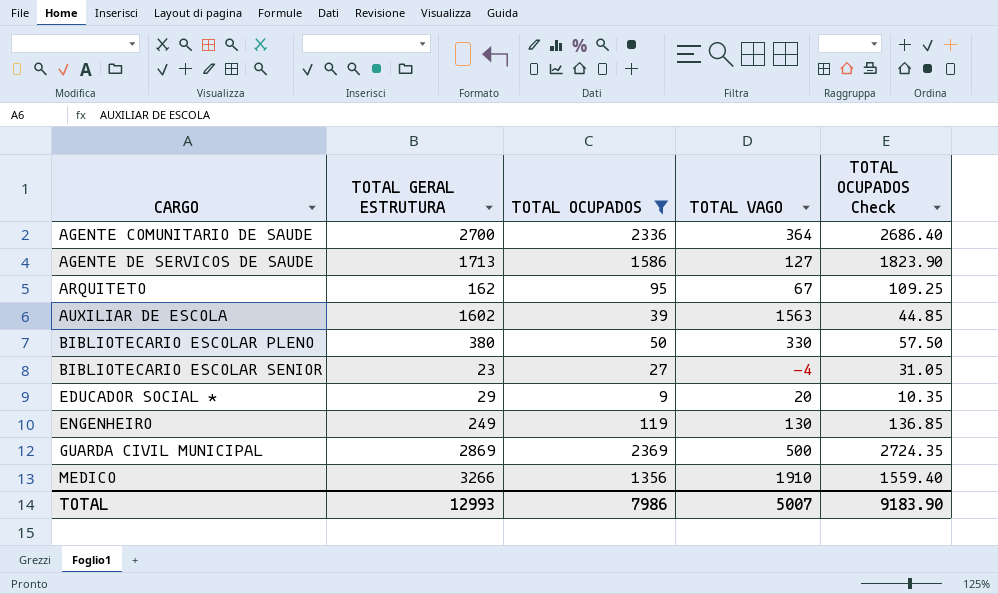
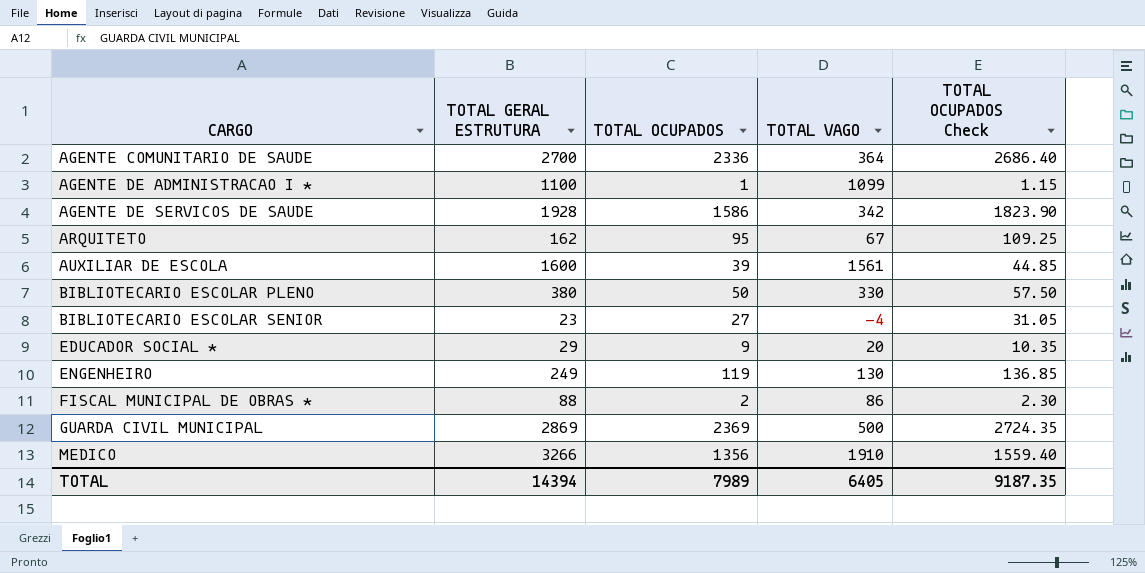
filter: TOTAL OCUPADOS >= 9 -> none
AGENTE DE SERVICOS DE SAUDE | TOTAL GERAL ESTRUTURA: 1713 -> 1928
AGENTE DE SERVICOS DE SAUDE | TOTAL VAGO: 127 -> 342
AUXILIAR DE ESCOLA | TOTAL GERAL ESTRUTURA: 1602 -> 1600
AUXILIAR DE ESCOLA | TOTAL VAGO: 1563 -> 1561
TOTAL | TOTAL GERAL ESTRUTURA: 12993 -> 14394
TOTAL | TOTAL OCUPADOS: 7986 -> 7989
TOTAL | TOTAL VAGO: 5007 -> 6405
TOTAL | TOTAL OCUPADOS Check: 9183.90 -> 9187.35

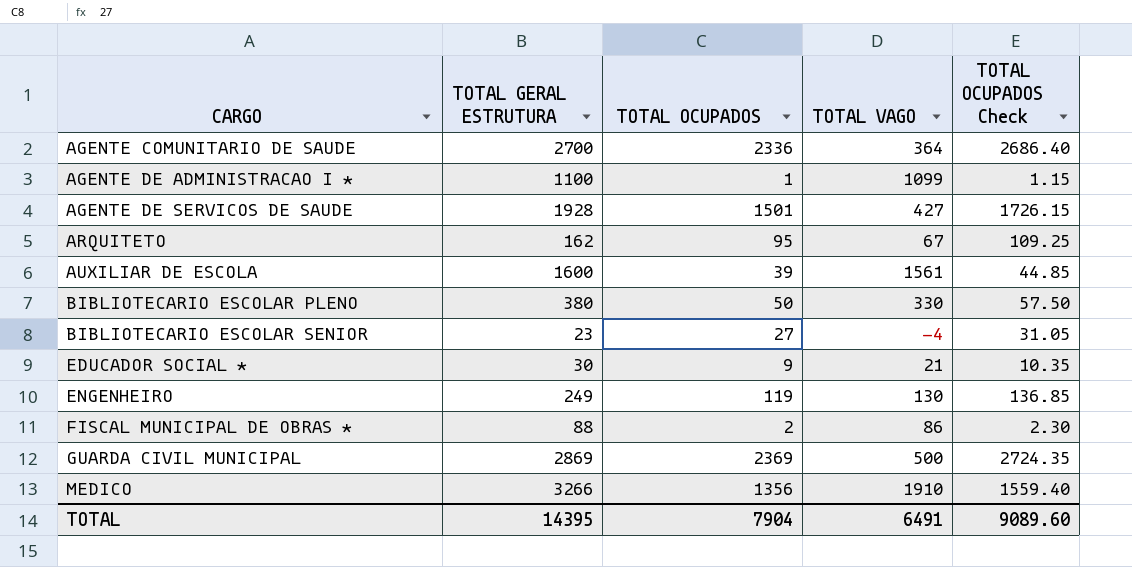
AGENTE DE SERVICOS DE SAUDE | TOTAL OCUPADOS: 1586 -> 1501
AGENTE DE SERVICOS DE SAUDE | TOTAL VAGO: 342 -> 427
AGENTE DE SERVICOS DE SAUDE | TOTAL OCUPADOS Check: 1823.90 -> 1726.15
EDUCADOR SOCIAL * | TOTAL GERAL ESTRUTURA: 29 -> 30
EDUCADOR SOCIAL * | TOTAL VAGO: 20 -> 21
TOTAL | TOTAL GERAL ESTRUTURA: 14394 -> 14395
TOTAL | TOTAL OCUPADOS: 7989 -> 7904
TOTAL | TOTAL VAGO: 6405 -> 6491
TOTAL | TOTAL OCUPADOS Check: 9187.35 -> 9089.60

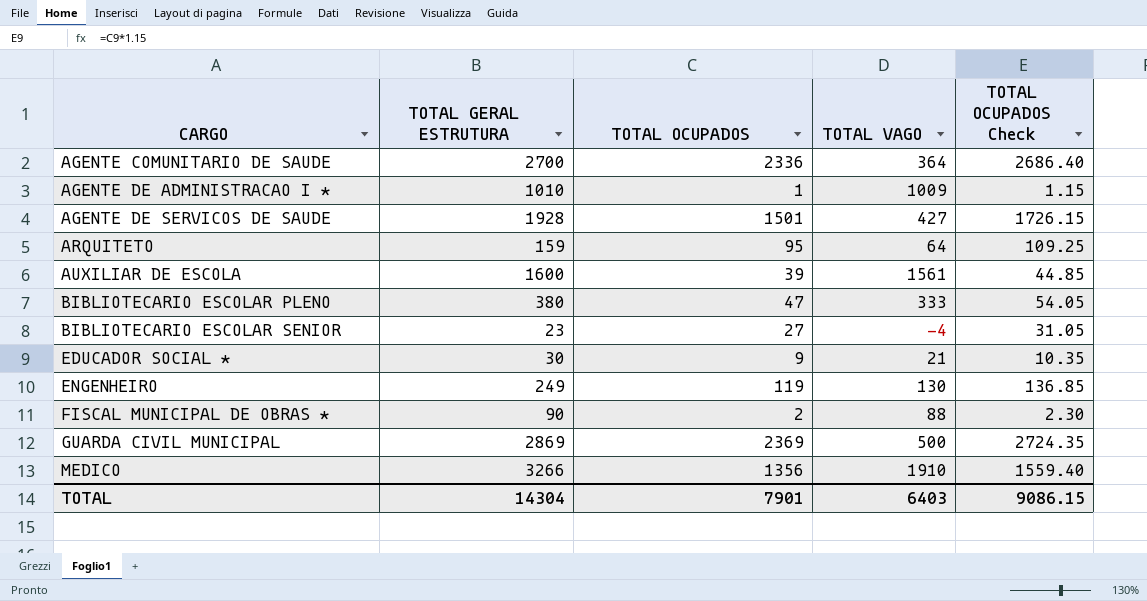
AGENTE DE ADMINISTRACAO I * | TOTAL GERAL ESTRUTURA: 1100 -> 1010
AGENTE DE ADMINISTRACAO I * | TOTAL VAGO: 1099 -> 1009
ARQUITETO | TOTAL GERAL ESTRUTURA: 162 -> 159
ARQUITETO | TOTAL VAGO: 67 -> 64
BIBLIOTECARIO ESCOLAR PLENO | TOTAL OCUPADOS: 50 -> 47
BIBLIOTECARIO ESCOLAR PLENO | TOTAL VAGO: 330 -> 333
BIBLIOTECARIO ESCOLAR PLENO | TOTAL OCUPADOS Check: 57.50 -> 54.05
FISCAL MUNICIPAL DE OBRAS * | TOTAL GERAL ESTRUTURA: 88 -> 90
FISCAL MUNICIPAL DE OBRAS * | TOTAL VAGO: 86 -> 88
TOTAL | TOTAL GERAL ESTRUTURA: 14395 -> 14304
TOTAL | TOTAL OCUPADOS: 7904 -> 7901
TOTAL | TOTAL VAGO: 6491 -> 6403
TOTAL | TOTAL OCUPADOS Check: 9089.60 -> 9086.15

